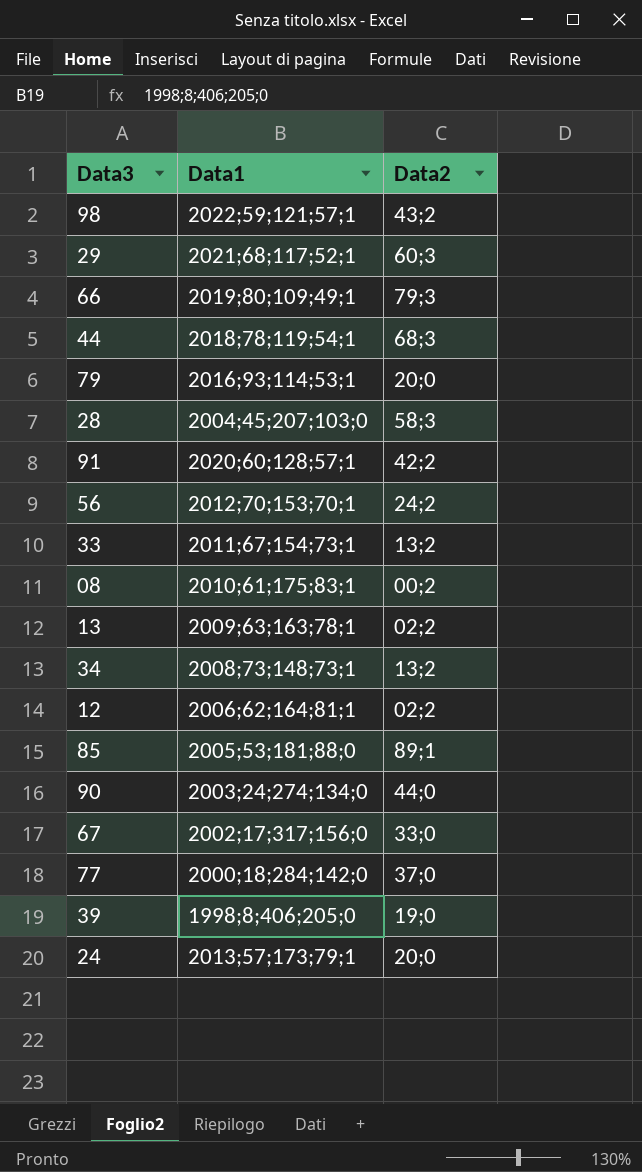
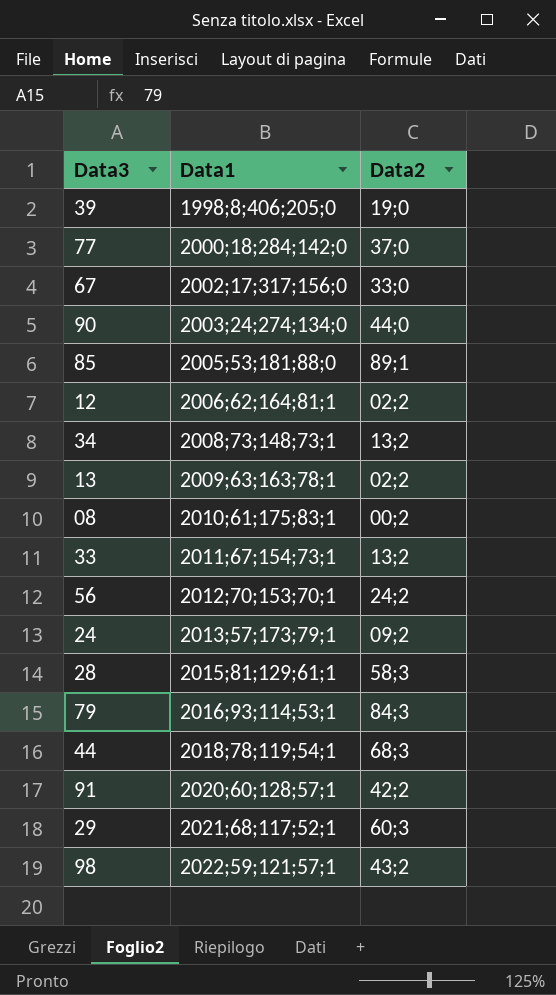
row order: none -> Data1 ascending
row 66: 2019;80;109;49;1 | 79;3 -> none
24 | Data2: 20;0 -> 09;2
28 | Data1: 2004;45;207;103;0 -> 2015;81;129;61;1
79 | Data2: 20;0 -> 84;3

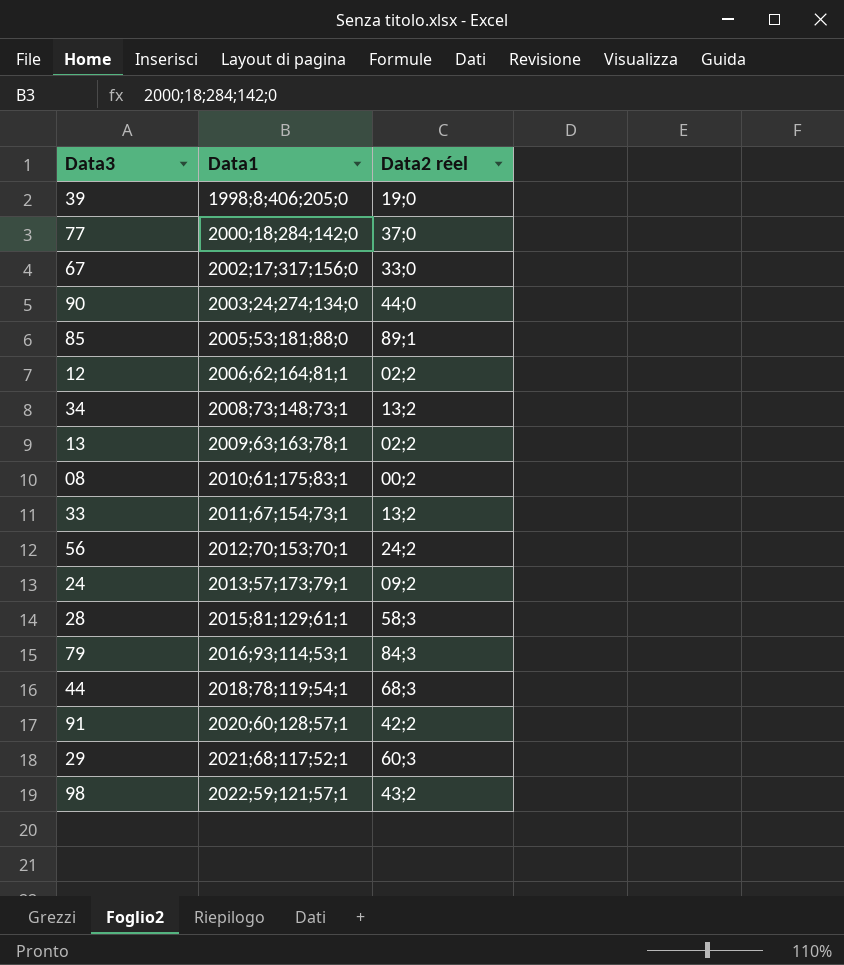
column name: Data2 -> Data2 réel

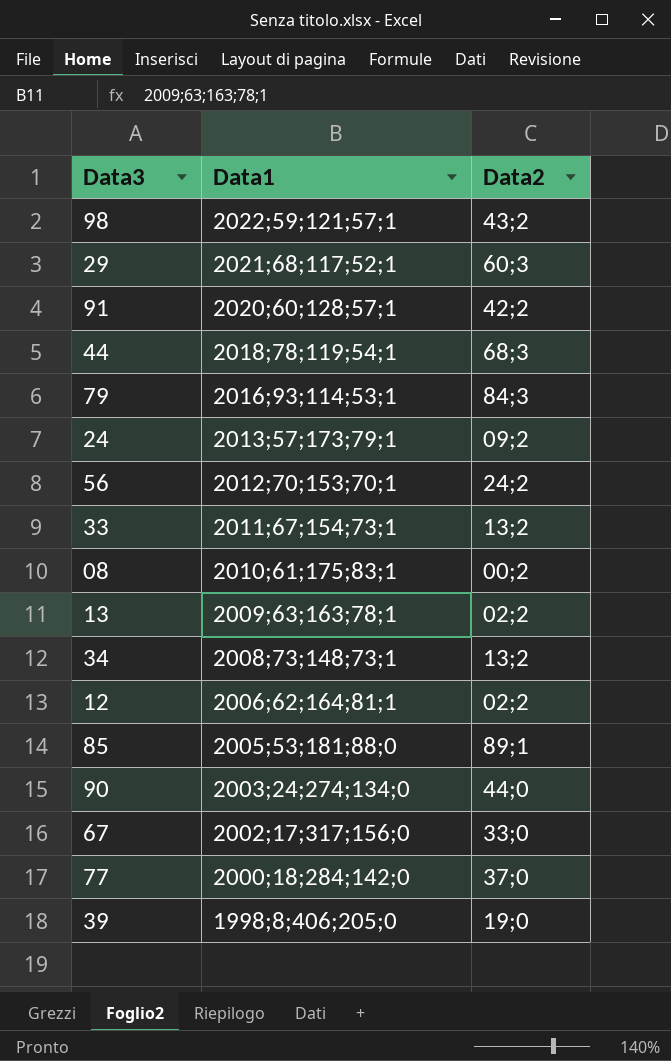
row order: Data1 ascending -> Data1 descending
column name: Data2 réel -> Data2
row 28: 2015;81;129;61;1 | 58;3 -> none

